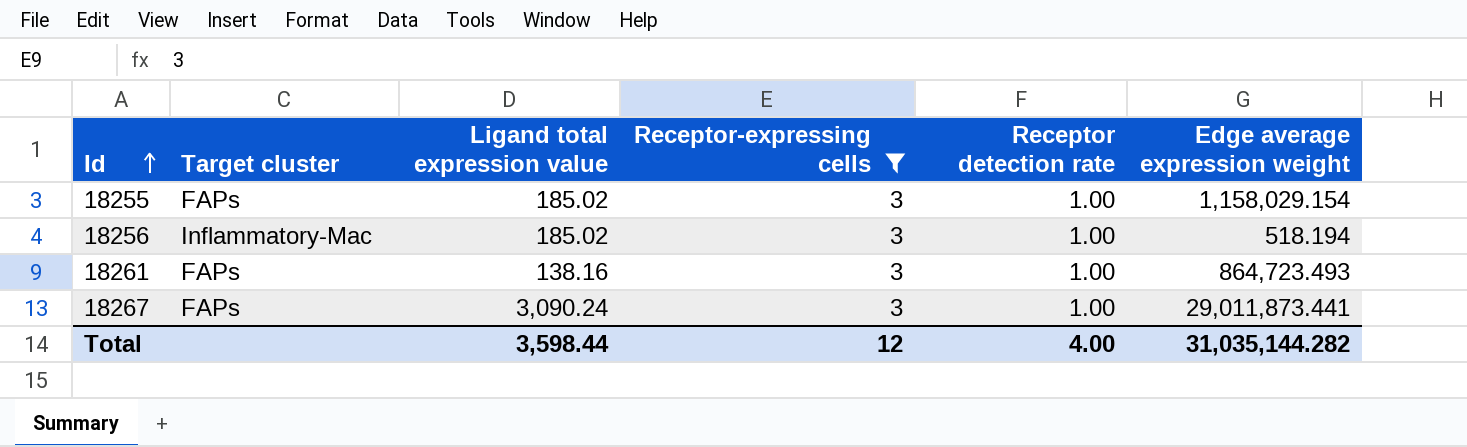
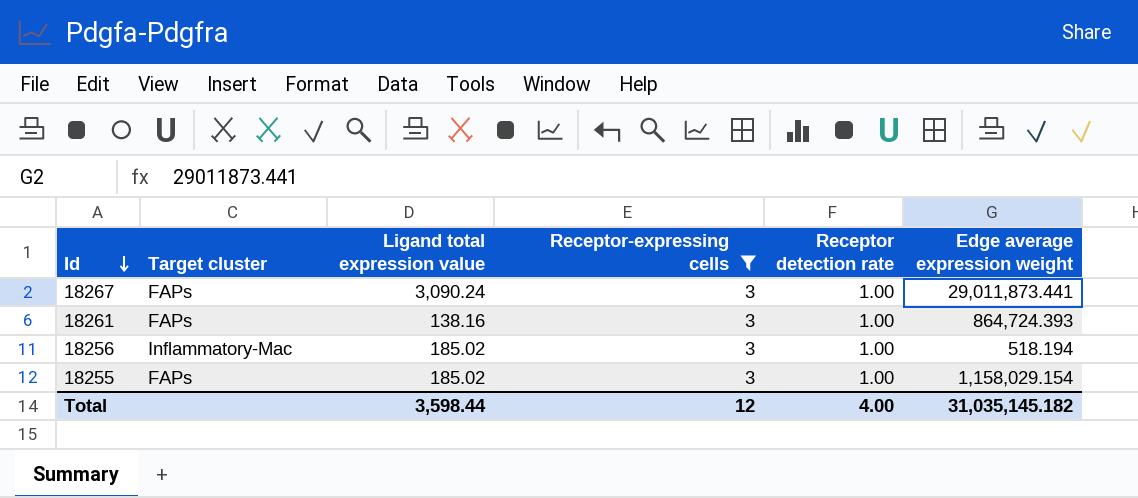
row order: Id ascending -> Id descending
18261 | Edge average expression weight: 864,723.493 -> 864,724.393
Total | Edge average expression weight: 31,035,144.282 -> 31,035,145.182

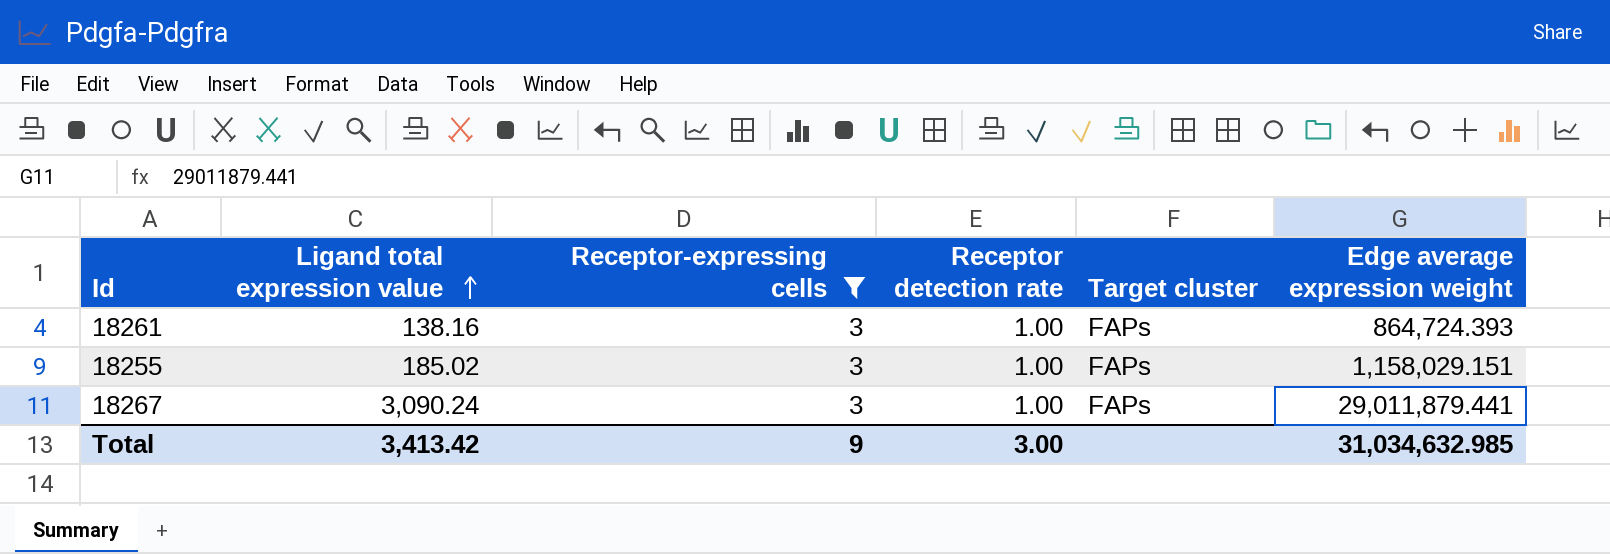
row order: Id descending -> Ligand total expression value ascending
column Target cluster | position: 2 -> 5
row 18256: Inflammatory-Mac | 185.02 | 3 | 1.00 | 518.194 -> none
18255 | Edge average expression weight: 1,158,029.154 -> 1,158,029.151
18267 | Edge average expression weight: 29,011,873.441 -> 29,011,879.441
Total | Ligand total expression value: 3,598.44 -> 3,413.42
Total | Receptor-expressing cells: 12 -> 9
Total | Receptor detection rate: 4.00 -> 3.00
Total | Edge average expression weight: 31,035,145.182 -> 31,034,632.985

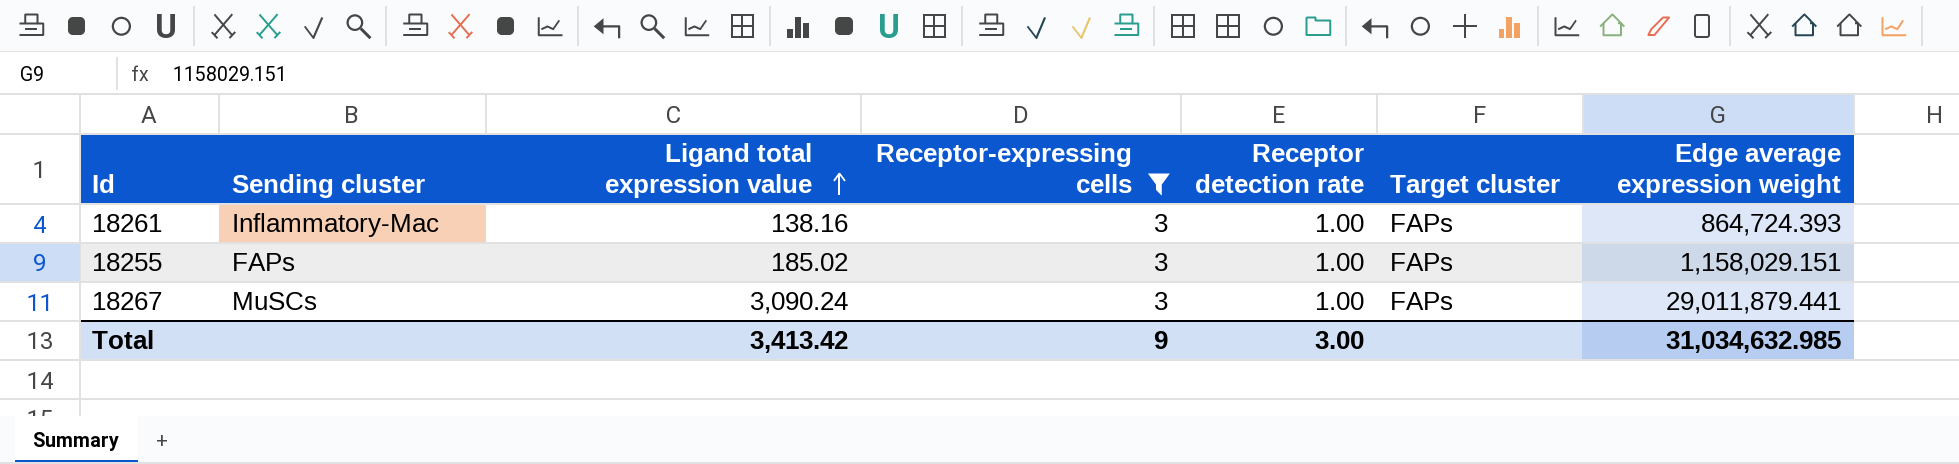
column Sending cluster | position: none -> 2

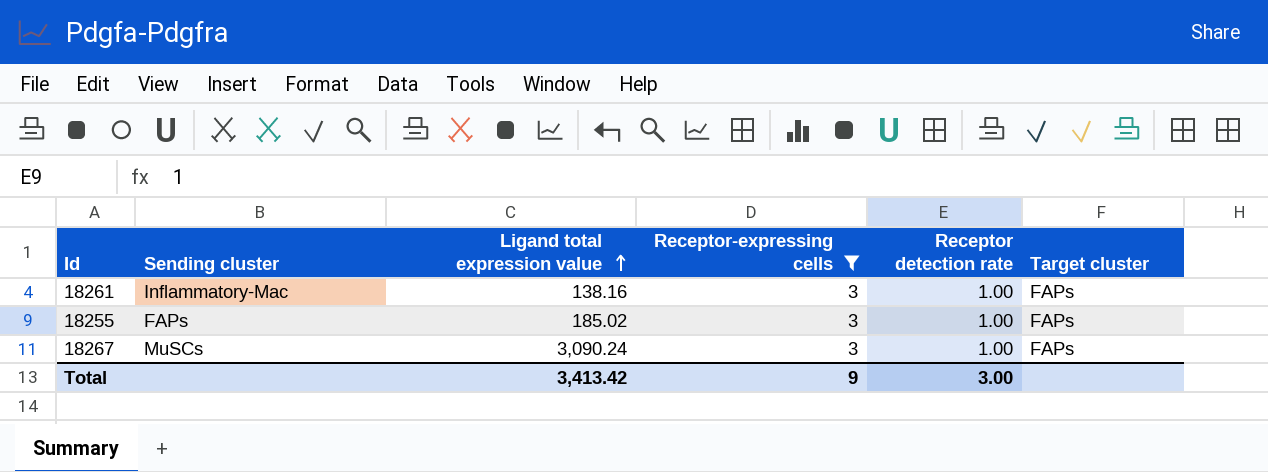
column Edge average expression weight | position: 7 -> none

